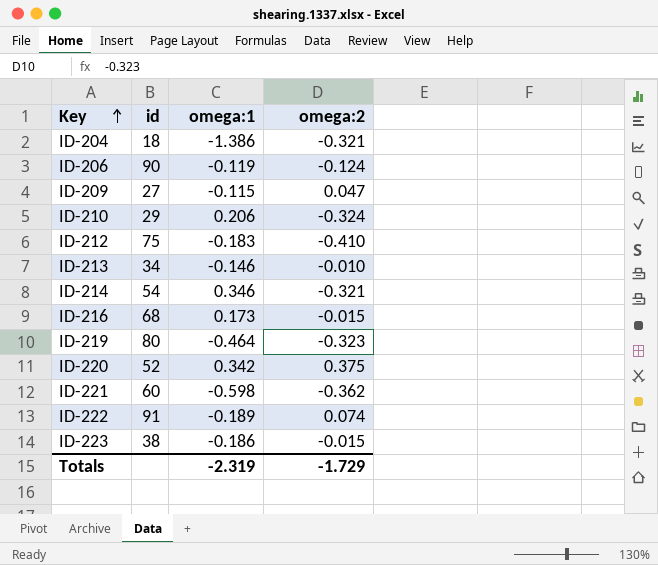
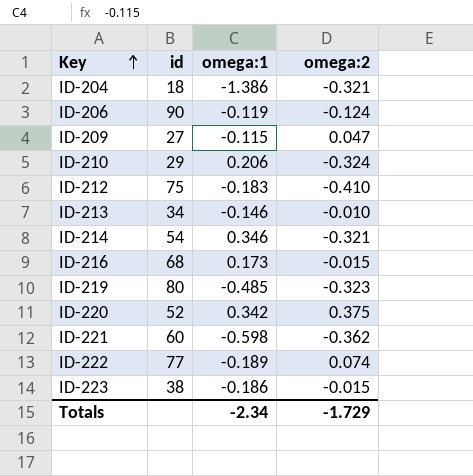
ID-219 | omega:1: -0.464 -> -0.485
ID-222 | id: 91 -> 77
Totals | omega:1: -2.319 -> -2.34

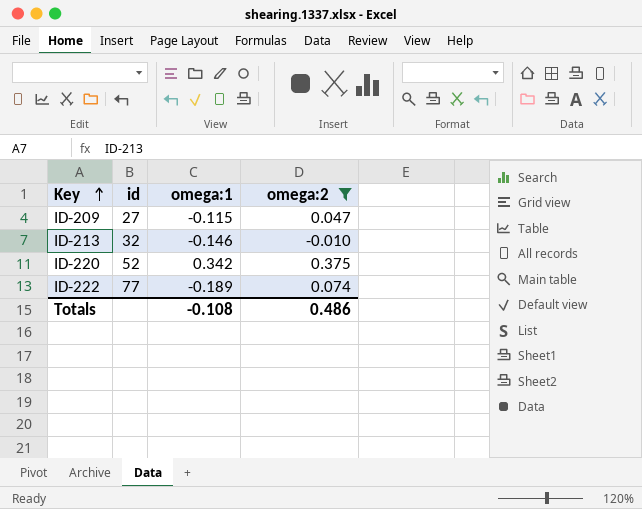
filter: none -> omega:2 >= -0.010
ID-213 | id: 34 -> 32
Totals | omega:1: -2.34 -> -0.108
Totals | omega:2: -1.729 -> 0.486

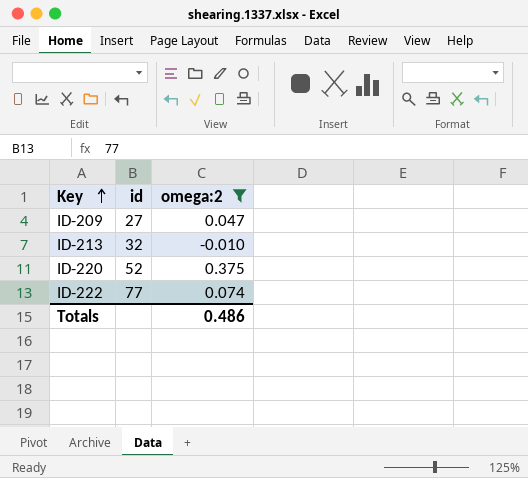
column omega:1 | position: 3 -> none

